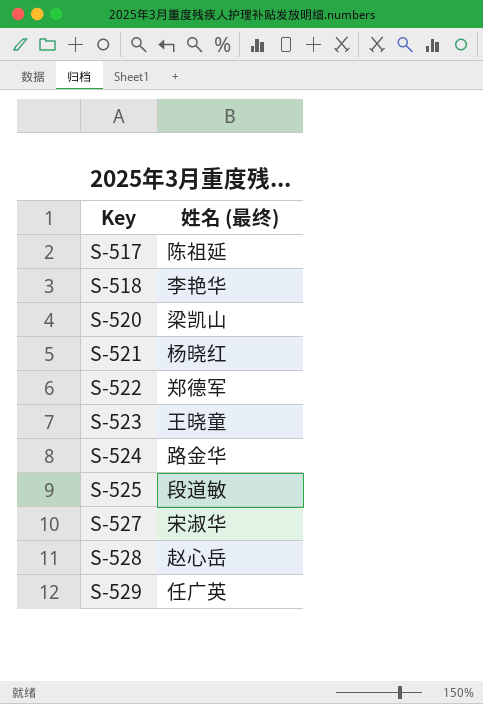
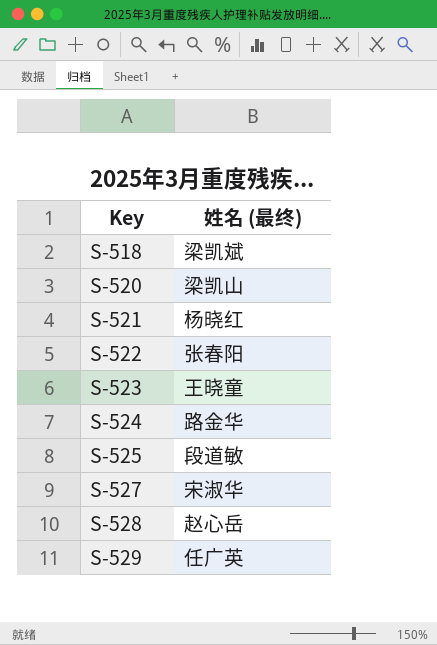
row S-517: 陈祖延 -> none
S-518 | 姓名 (最终): 李艳华 -> 梁凯斌
S-522 | 姓名 (最终): 郑德军 -> 张春阳

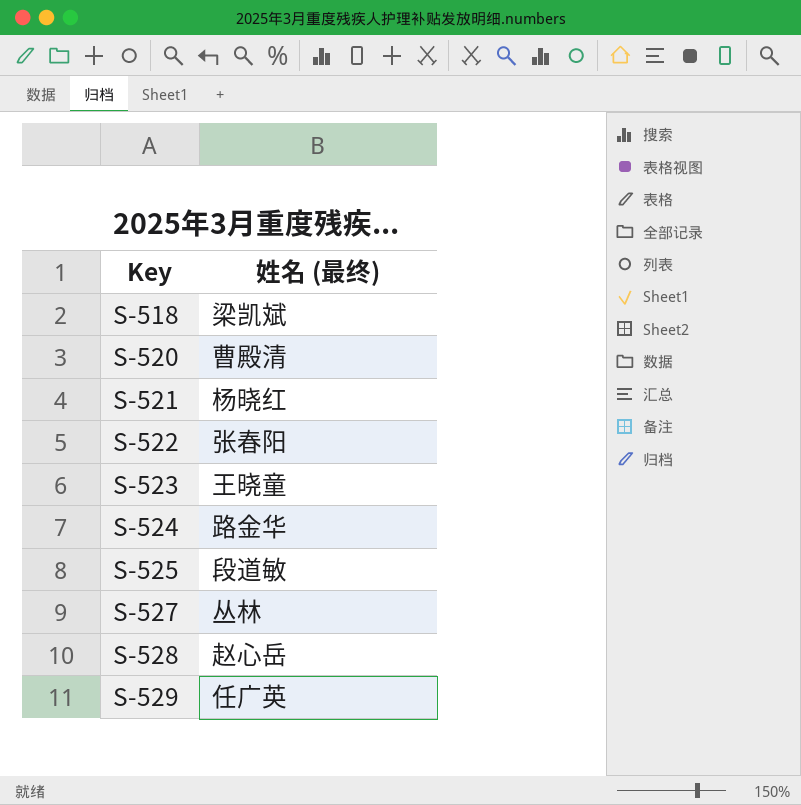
S-520 | 姓名 (最终): 梁凯山 -> 曹殿清
S-527 | 姓名 (最终): 宋淑华 -> 丛林

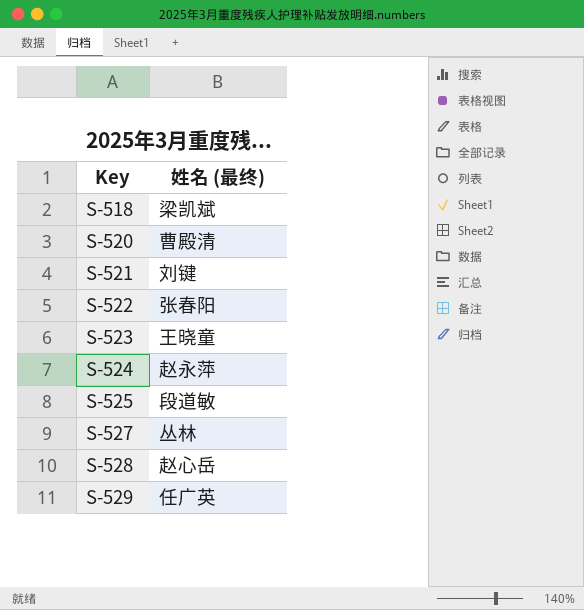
S-521 | 姓名 (最终): 杨晓红 -> 刘键
S-524 | 姓名 (最终): 路金华 -> 赵永萍

